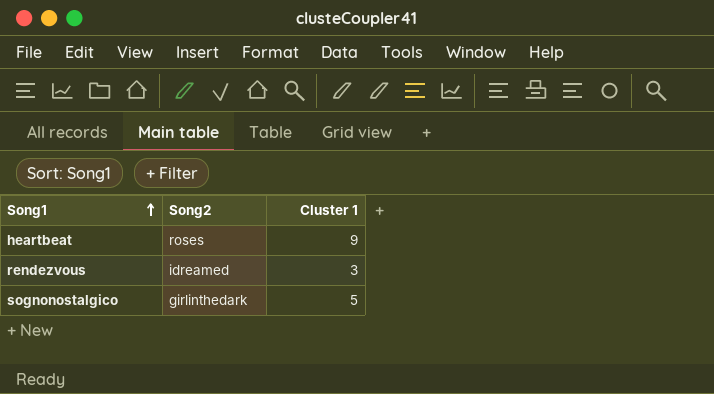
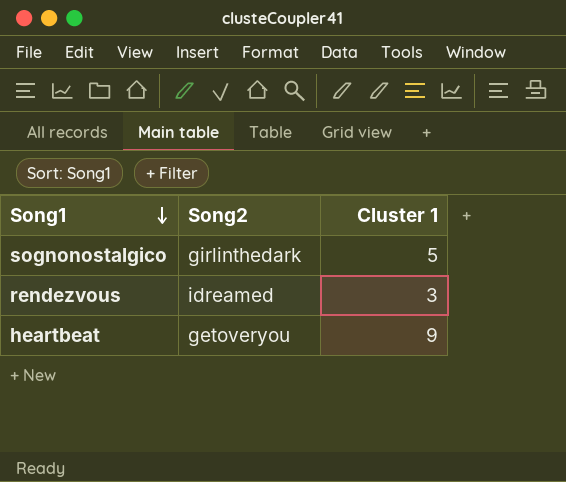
row order: Song1 ascending -> Song1 descending
heartbeat | Song2: roses -> getoveryou

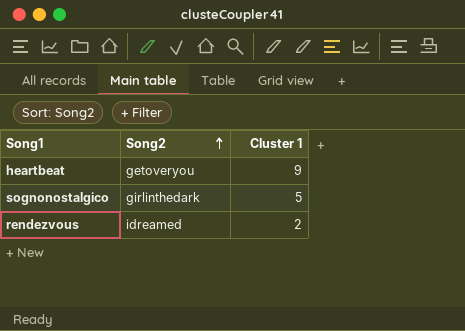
row order: Song1 descending -> Song2 ascending
rendezvous | Cluster 1: 3 -> 2

